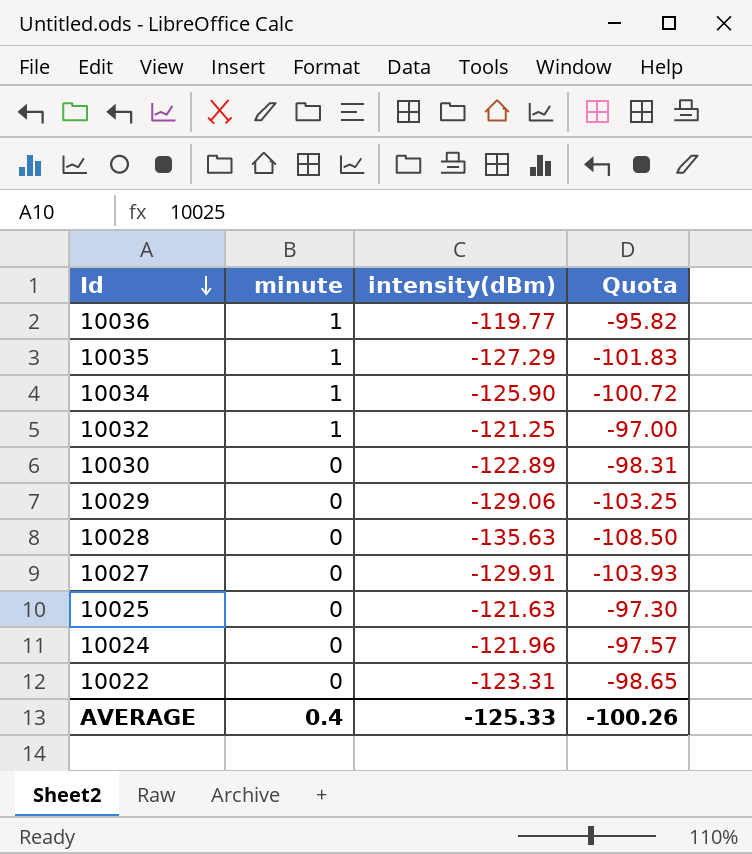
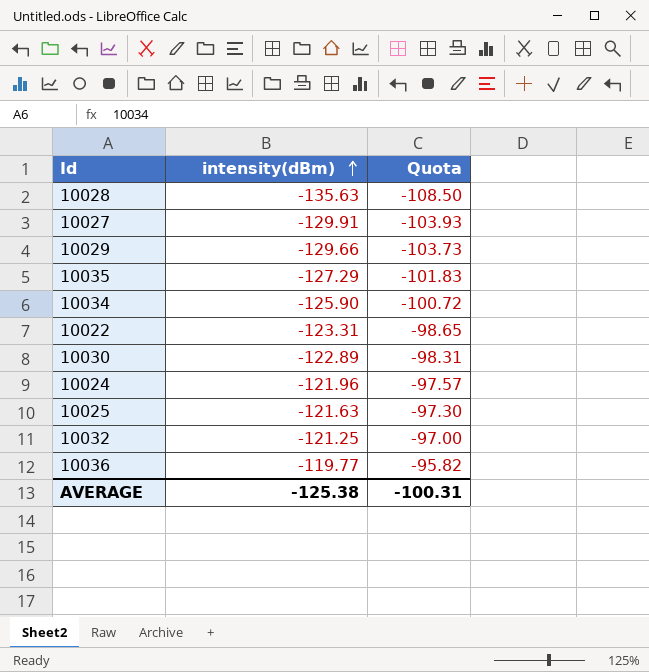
row order: Id descending -> intensity(dBm) ascending
column minute | position: 2 -> none
10029 | intensity(dBm): -129.06 -> -129.66
10029 | Quota: -103.25 -> -103.73
AVERAGE | intensity(dBm): -125.33 -> -125.38
AVERAGE | Quota: -100.26 -> -100.31

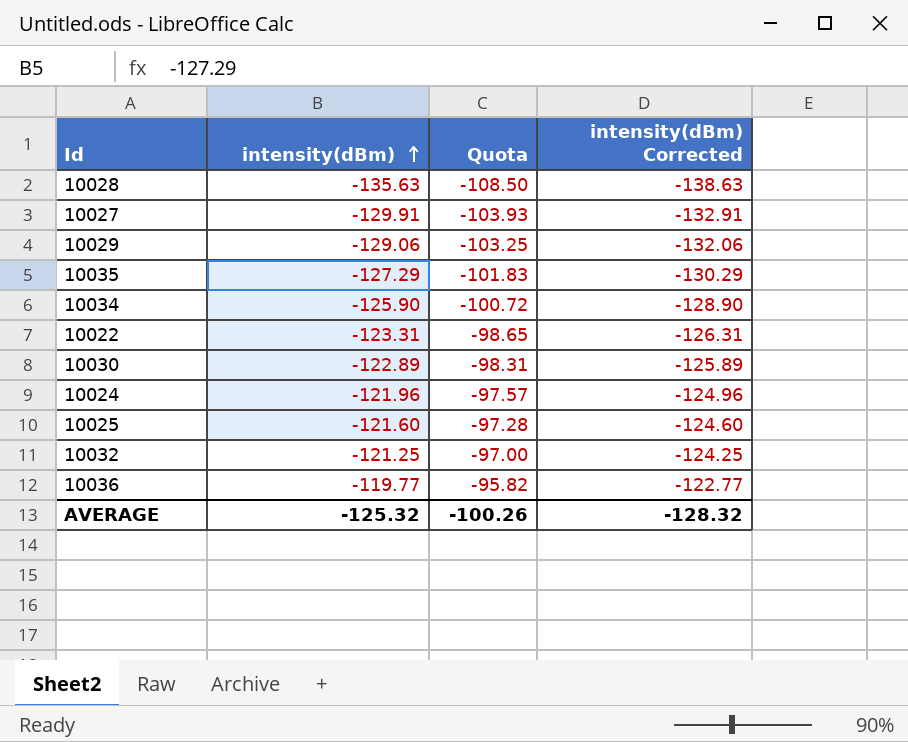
column intensity(dBm) Corrected | formula: none -> [intensity(dBm)] - 3
10029 | intensity(dBm): -129.66 -> -129.06
10029 | Quota: -103.73 -> -103.25
10025 | intensity(dBm): -121.63 -> -121.60
10025 | Quota: -97.30 -> -97.28
AVERAGE | intensity(dBm): -125.38 -> -125.32
AVERAGE | Quota: -100.31 -> -100.26

